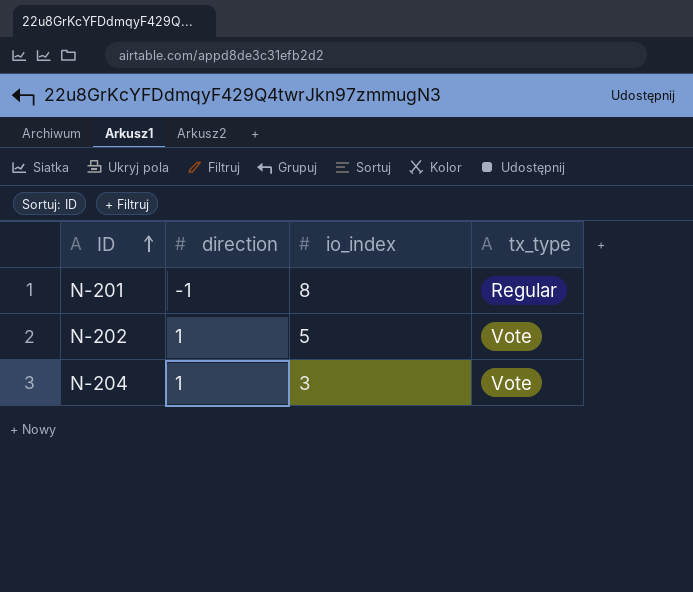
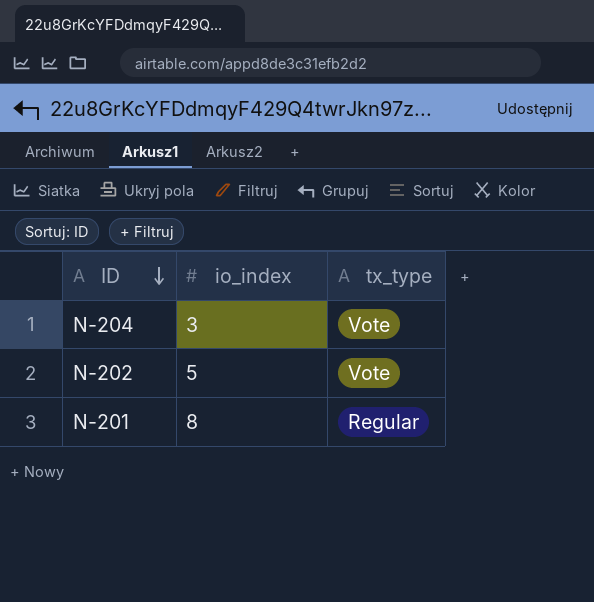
row order: ID ascending -> ID descending
column direction | position: 2 -> none

